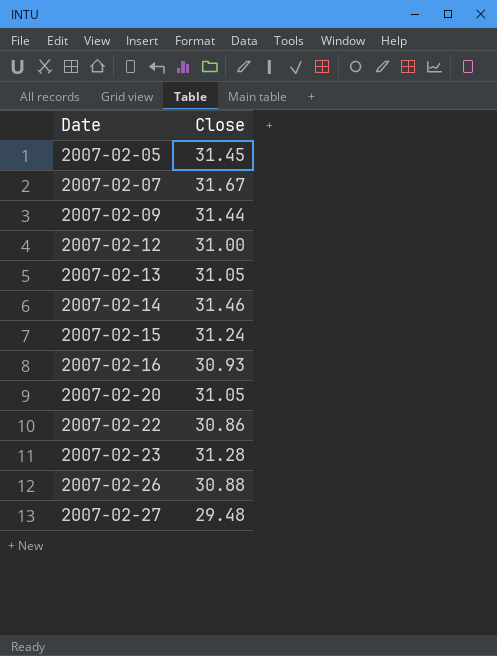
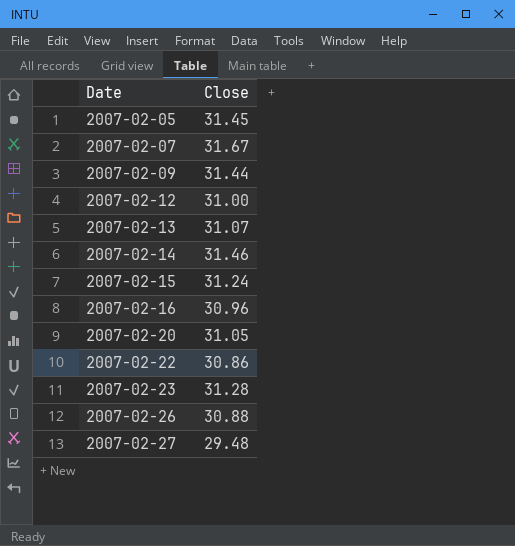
2007-02-13 | Close: 31.05 -> 31.07
2007-02-16 | Close: 30.93 -> 30.96

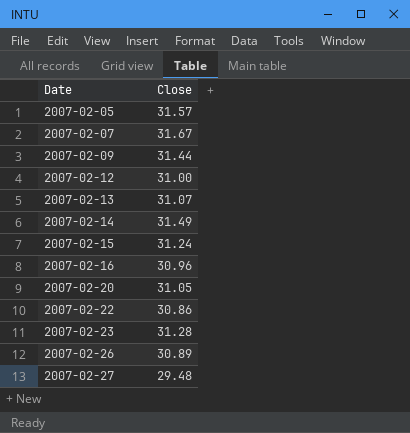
2007-02-05 | Close: 31.45 -> 31.57
2007-02-14 | Close: 31.46 -> 31.49
2007-02-26 | Close: 30.88 -> 30.89

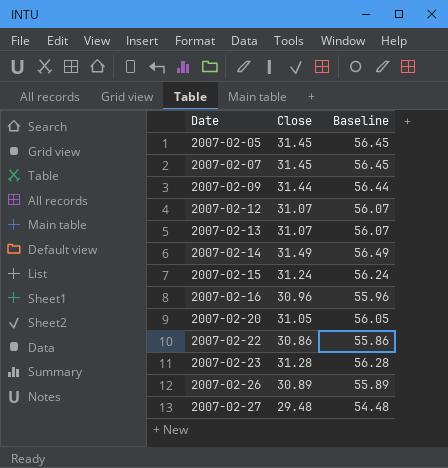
column Baseline | formula: none -> [Close] + 25
2007-02-05 | Close: 31.57 -> 31.45
2007-02-07 | Close: 31.67 -> 31.45
2007-02-12 | Close: 31.00 -> 31.07

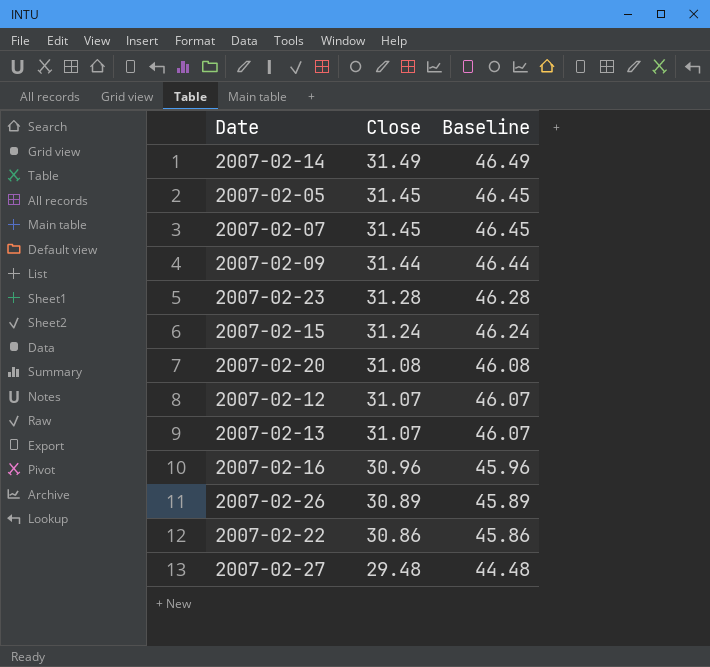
row order: Date ascending -> Close descending
column Baseline | formula: [Close] + 25 -> [Close] + 15
2007-02-20 | Close: 31.05 -> 31.08

